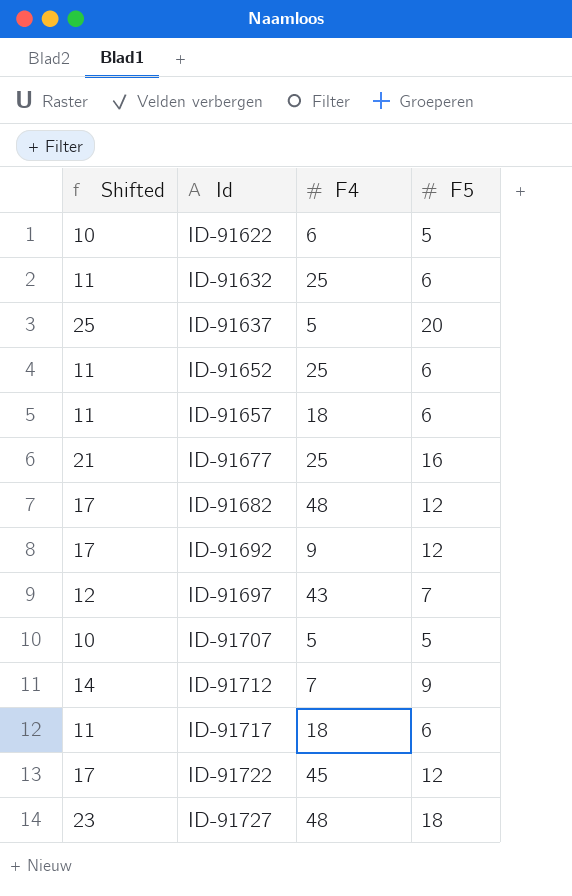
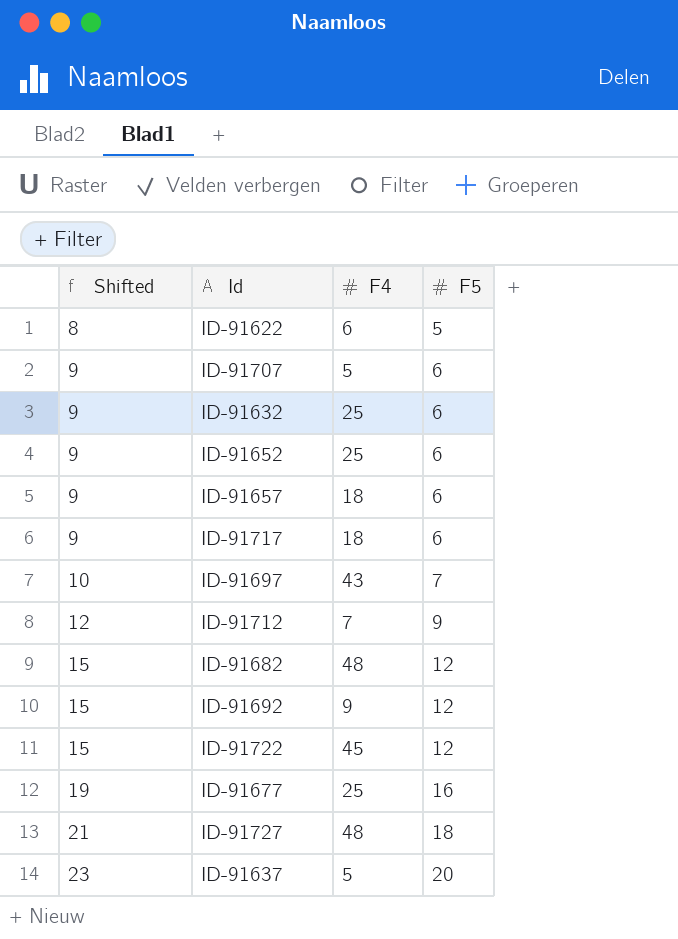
row order: Id ascending -> Shifted ascending
column Shifted | formula: [F5] + 5 -> [F5] + 3
ID-91707 | F5: 5 -> 6

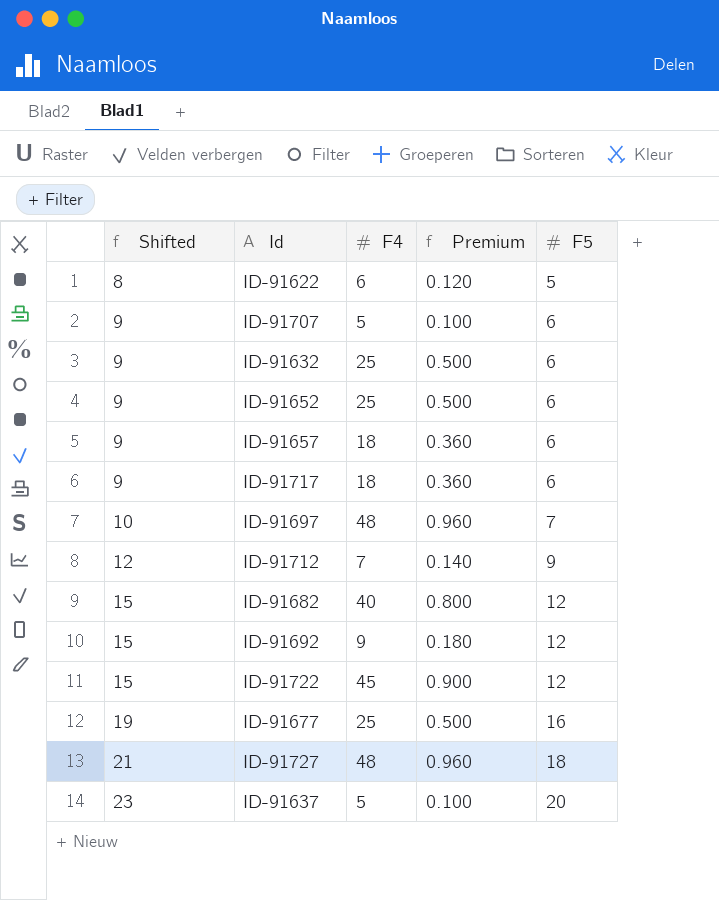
column Premium | formula: none -> [F4] * 0.02
ID-91697 | F4: 43 -> 48
ID-91682 | F4: 48 -> 40

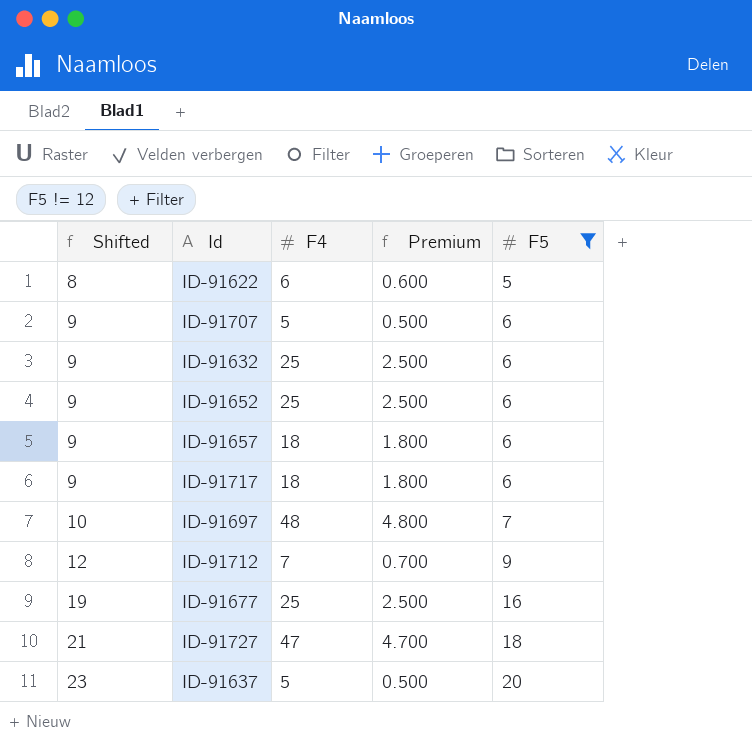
filter: none -> F5 != 12
column Premium | formula: [F4] * 0.02 -> [F4] * 0.1
ID-91727 | F4: 48 -> 47

